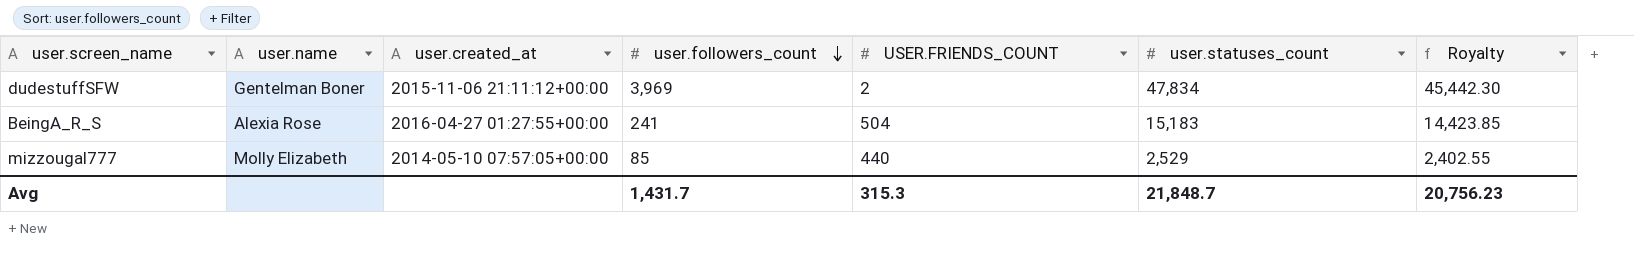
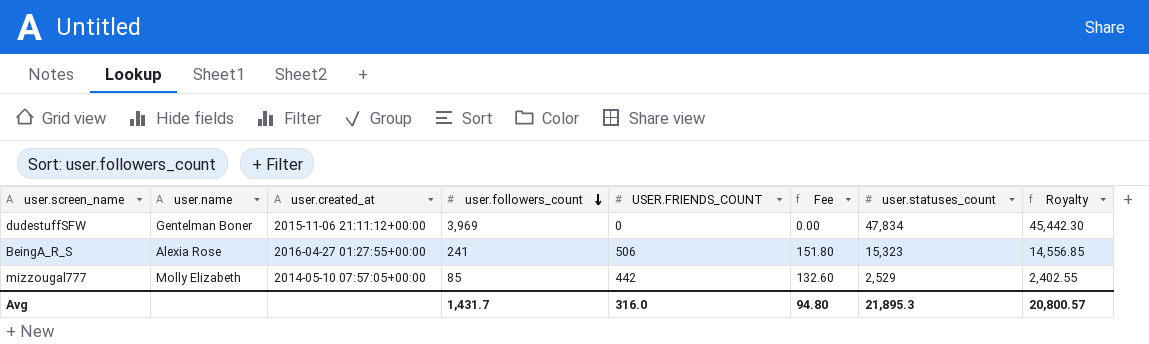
column Fee | formula: none -> [USER.FRIENDS_COUNT] * 0.3
dudestuffSFW | USER.FRIENDS_COUNT: 2 -> 0
BeingA_R_S | USER.FRIENDS_COUNT: 504 -> 506
BeingA_R_S | user.statuses_count: 15,183 -> 15,323
BeingA_R_S | Royalty: 14,423.85 -> 14,556.85
mizzougal777 | USER.FRIENDS_COUNT: 440 -> 442
Avg | USER.FRIENDS_COUNT: 315.3 -> 316.0
Avg | user.statuses_count: 21,848.7 -> 21,895.3
Avg | Royalty: 20,756.23 -> 20,800.57

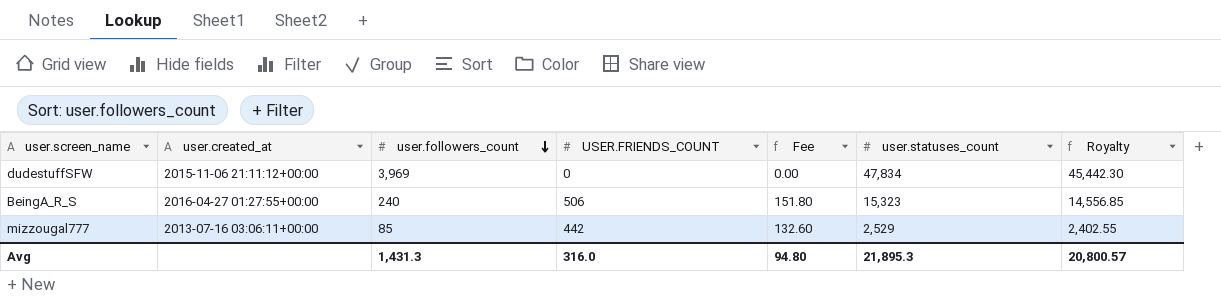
column user.name | position: 2 -> none
BeingA_R_S | user.followers_count: 241 -> 240
mizzougal777 | user.created_at: 2014-05-10 07:57:05+00:00 -> 2013-07-16 03:06:11+00:00
Avg | user.followers_count: 1,431.7 -> 1,431.3

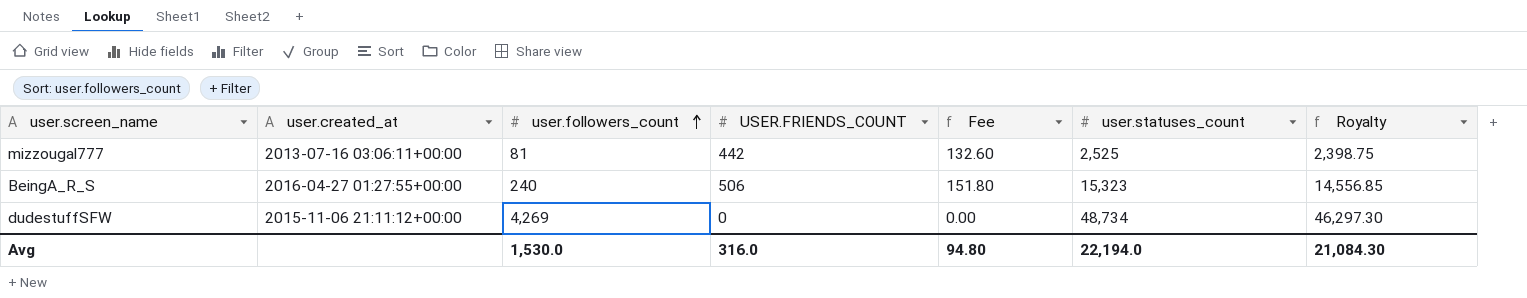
row order: user.followers_count descending -> user.followers_count ascending
mizzougal777 | user.followers_count: 85 -> 81
mizzougal777 | user.statuses_count: 2,529 -> 2,525
mizzougal777 | Royalty: 2,402.55 -> 2,398.75
dudestuffSFW | user.followers_count: 3,969 -> 4,269
dudestuffSFW | user.statuses_count: 47,834 -> 48,734
dudestuffSFW | Royalty: 45,442.30 -> 46,297.30
Avg | user.followers_count: 1,431.3 -> 1,530.0
Avg | user.statuses_count: 21,895.3 -> 22,194.0
Avg | Royalty: 20,800.57 -> 21,084.30

